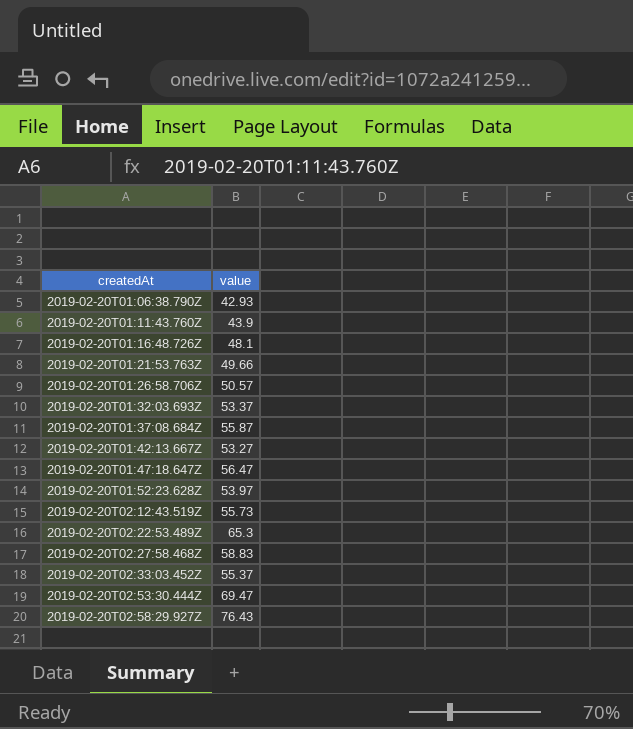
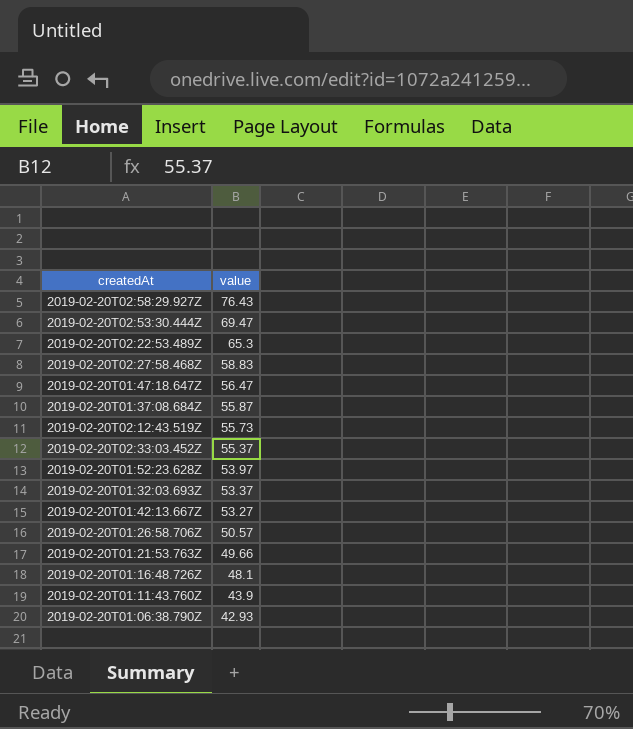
row order: createdAt ascending -> value descending

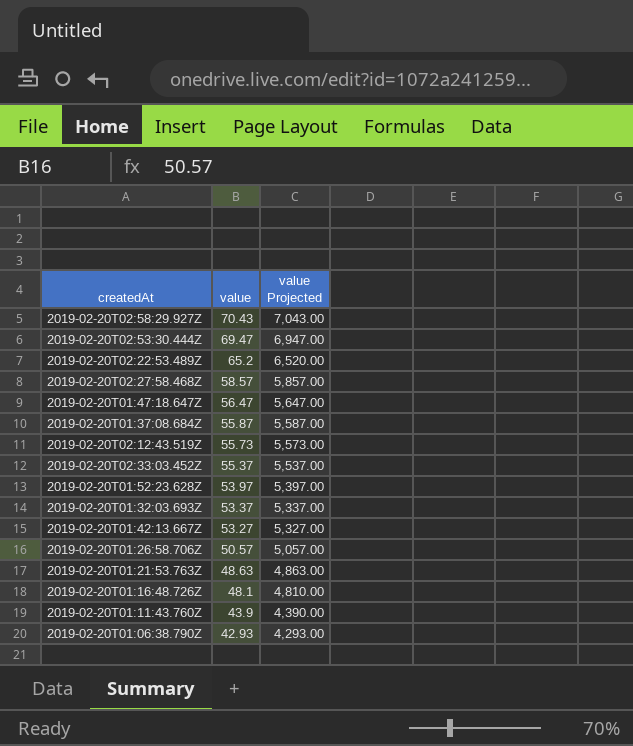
column value Projected | formula: none -> [value] * 100
2019-02-20T02:58:29.927Z | value: 76.43 -> 70.43
2019-02-20T02:22:53.489Z | value: 65.3 -> 65.2
2019-02-20T02:27:58.468Z | value: 58.83 -> 58.57
2019-02-20T01:21:53.763Z | value: 49.66 -> 48.63

